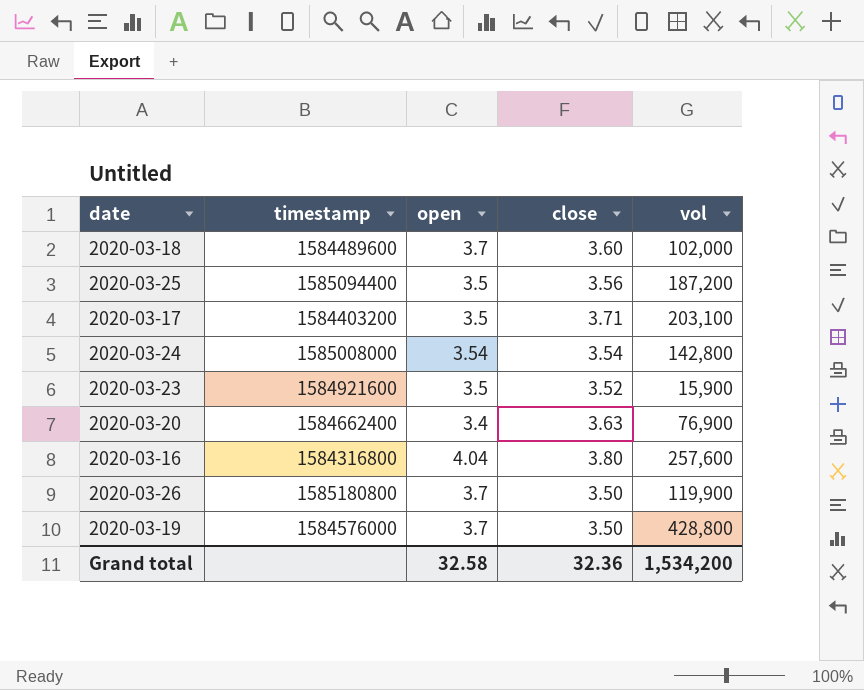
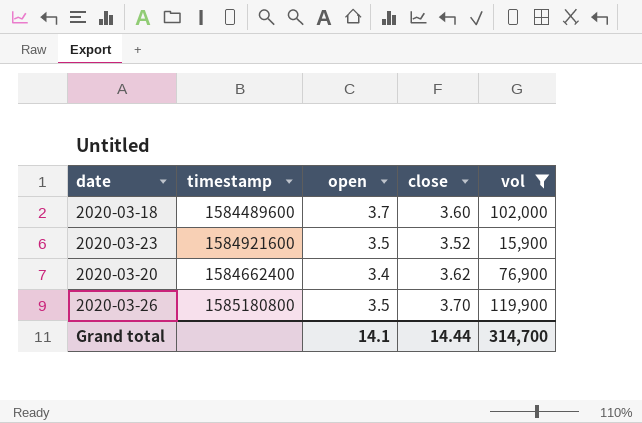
filter: none -> vol <= 119,900
2020-03-20 | close: 3.63 -> 3.62
2020-03-26 | open: 3.7 -> 3.5
2020-03-26 | close: 3.50 -> 3.70
Grand total | open: 32.58 -> 14.1
Grand total | close: 32.36 -> 14.44
Grand total | vol: 1,534,200 -> 314,700

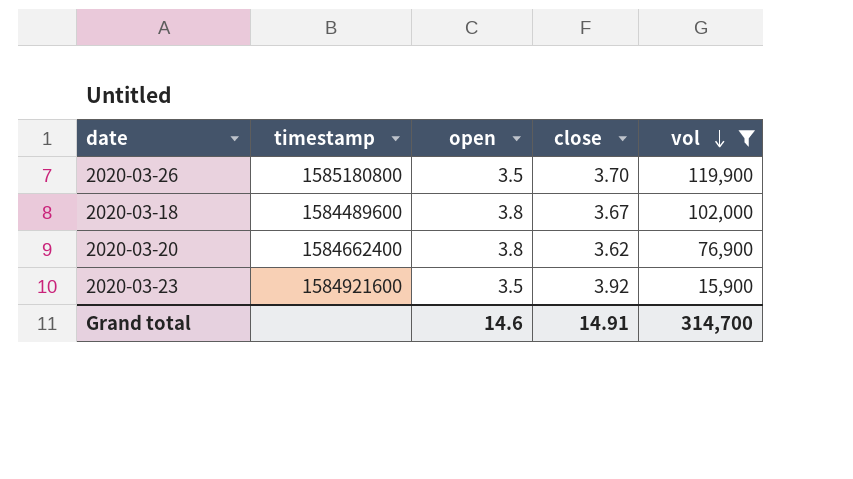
row order: none -> vol descending
2020-03-18 | open: 3.7 -> 3.8
2020-03-18 | close: 3.60 -> 3.67
2020-03-20 | open: 3.4 -> 3.8
2020-03-23 | close: 3.52 -> 3.92
Grand total | open: 14.1 -> 14.6
Grand total | close: 14.44 -> 14.91

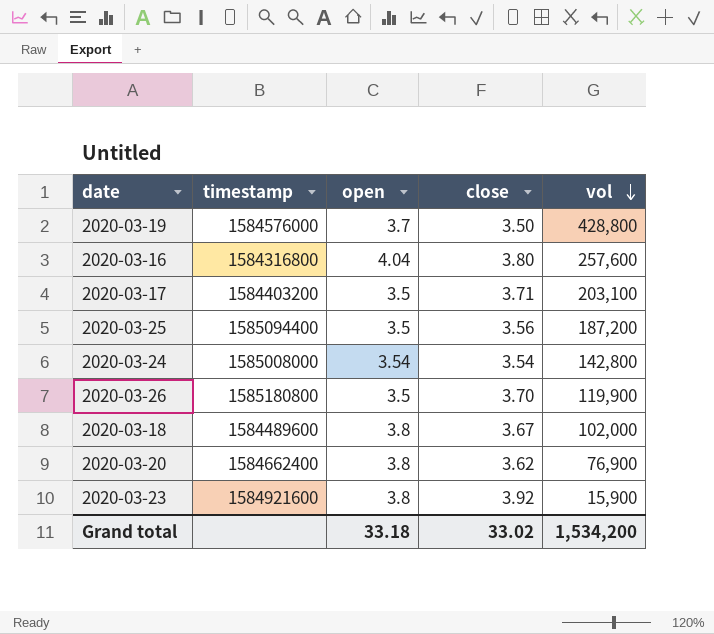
filter: vol <= 119,900 -> none
2020-03-23 | open: 3.5 -> 3.8
Grand total | open: 14.6 -> 33.18
Grand total | close: 14.91 -> 33.02
Grand total | vol: 314,700 -> 1,534,200

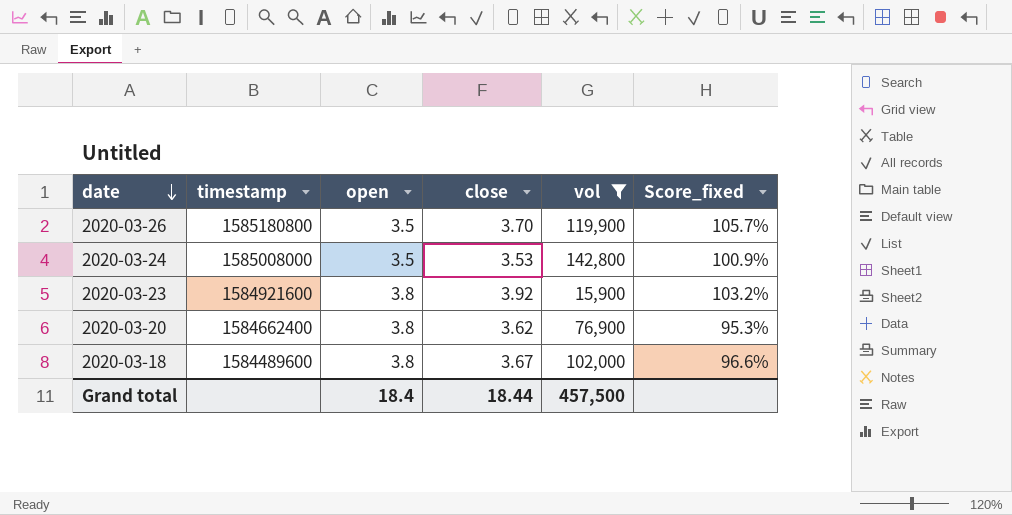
filter: none -> vol <= 142,800
row order: vol descending -> date descending
column Score_fixed | formula: none -> [close] / [open]
2020-03-24 | open: 3.54 -> 3.5
2020-03-24 | close: 3.54 -> 3.53
Grand total | open: 33.18 -> 18.4
Grand total | close: 33.02 -> 18.44
Grand total | vol: 1,534,200 -> 457,500

